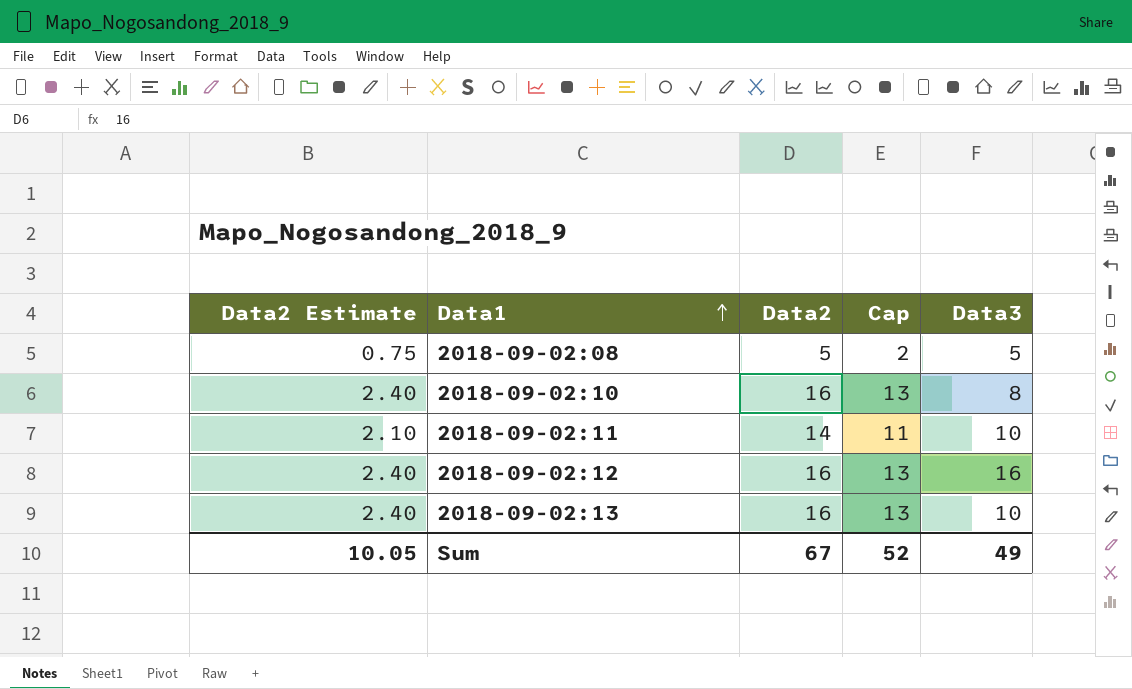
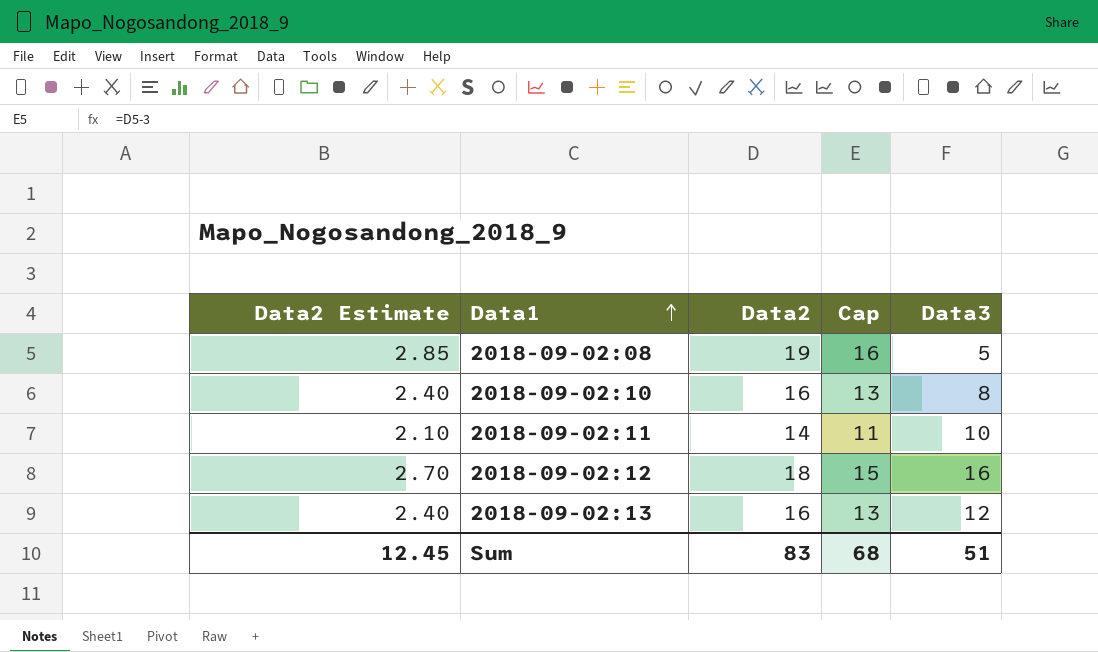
2018-09-02:08 | Data2 Estimate: 0.75 -> 2.85
2018-09-02:08 | Data2: 5 -> 19
2018-09-02:08 | Cap: 2 -> 16
2018-09-02:12 | Data2 Estimate: 2.40 -> 2.70
2018-09-02:12 | Data2: 16 -> 18
2018-09-02:12 | Cap: 13 -> 15
2018-09-02:13 | Data3: 10 -> 12
Sum | Data2 Estimate: 10.05 -> 12.45
Sum | Data2: 67 -> 83
Sum | Cap: 52 -> 68
Sum | Data3: 49 -> 51

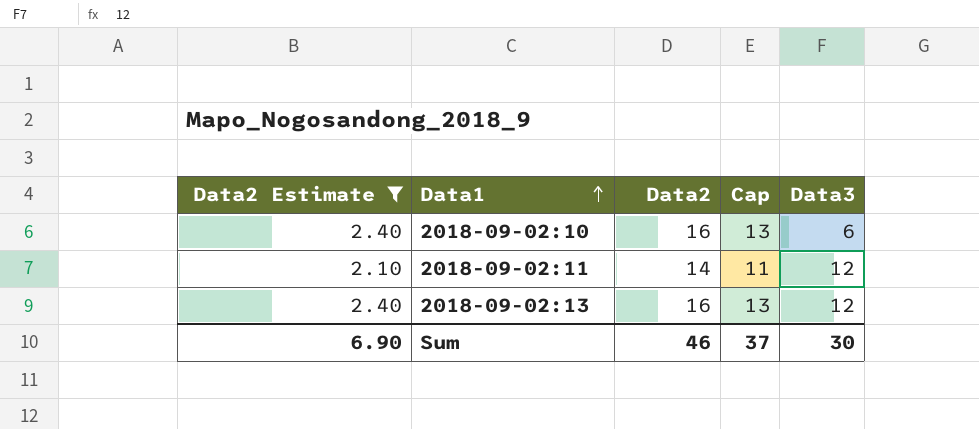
filter: none -> Data2 Estimate <= 2.40
2018-09-02:10 | Data3: 8 -> 6
2018-09-02:11 | Data3: 10 -> 12
Sum | Data2 Estimate: 12.45 -> 6.90
Sum | Data2: 83 -> 46
Sum | Cap: 68 -> 37
Sum | Data3: 51 -> 30

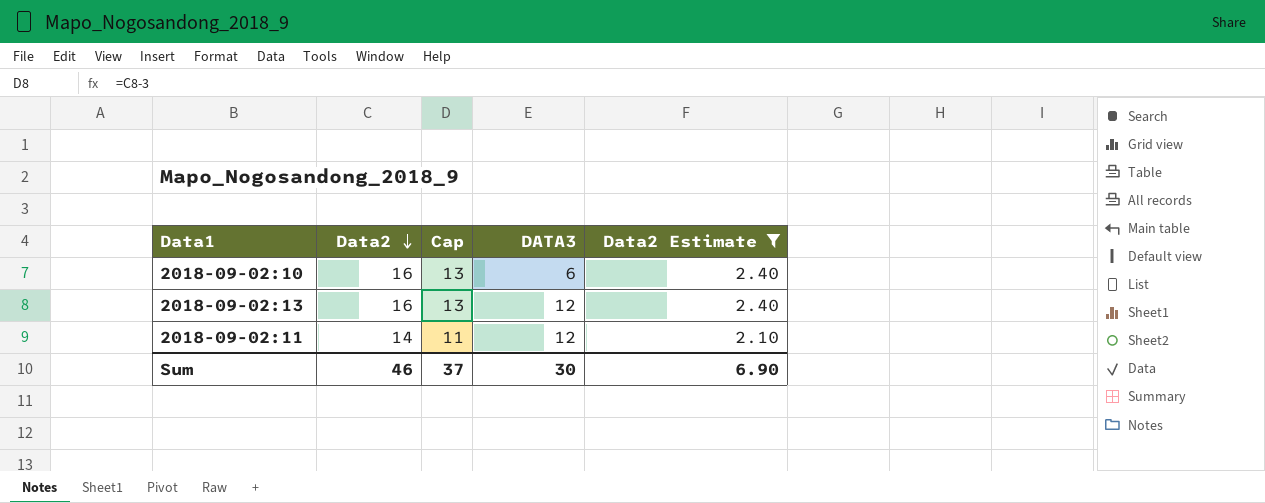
row order: Data1 ascending -> Data2 descending
column name: Data3 -> DATA3
column Data2 Estimate | position: 1 -> 5

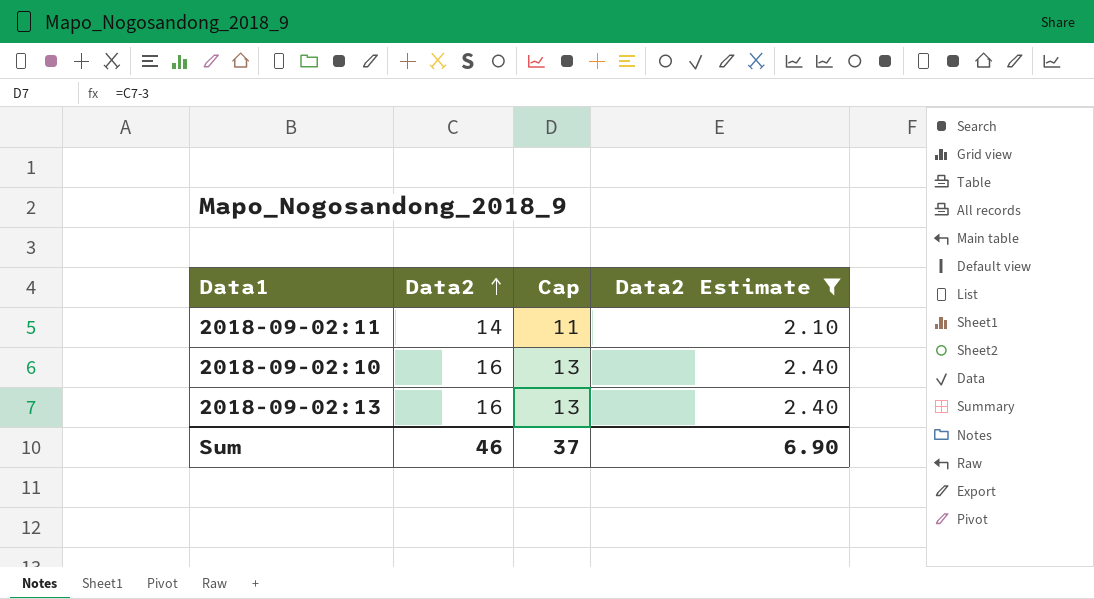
row order: Data2 descending -> Data2 ascending
column DATA3 | position: 4 -> none

